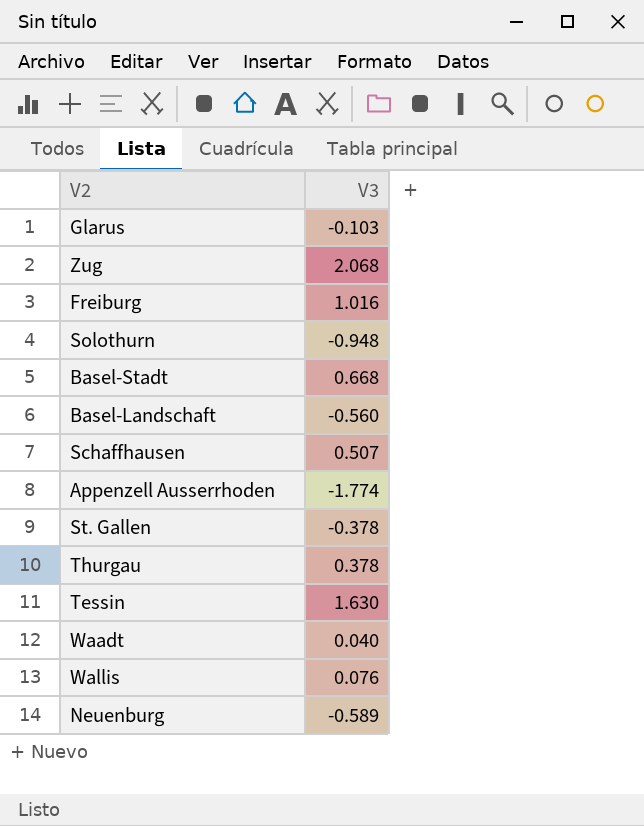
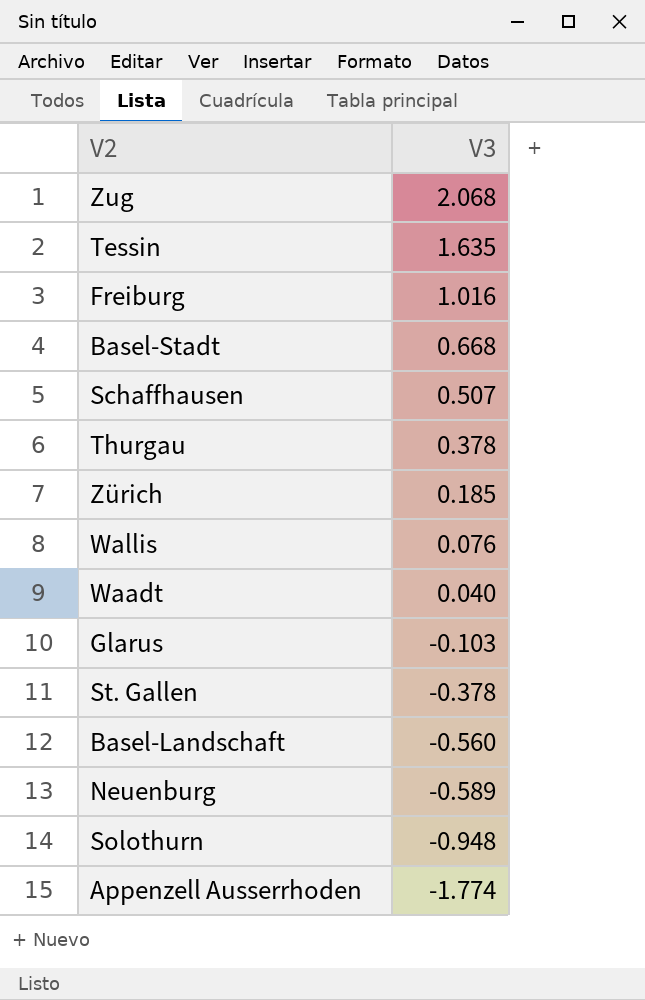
row order: none -> V3 descending
Tessin | V3: 1.630 -> 1.635
row Zürich: none -> 0.185

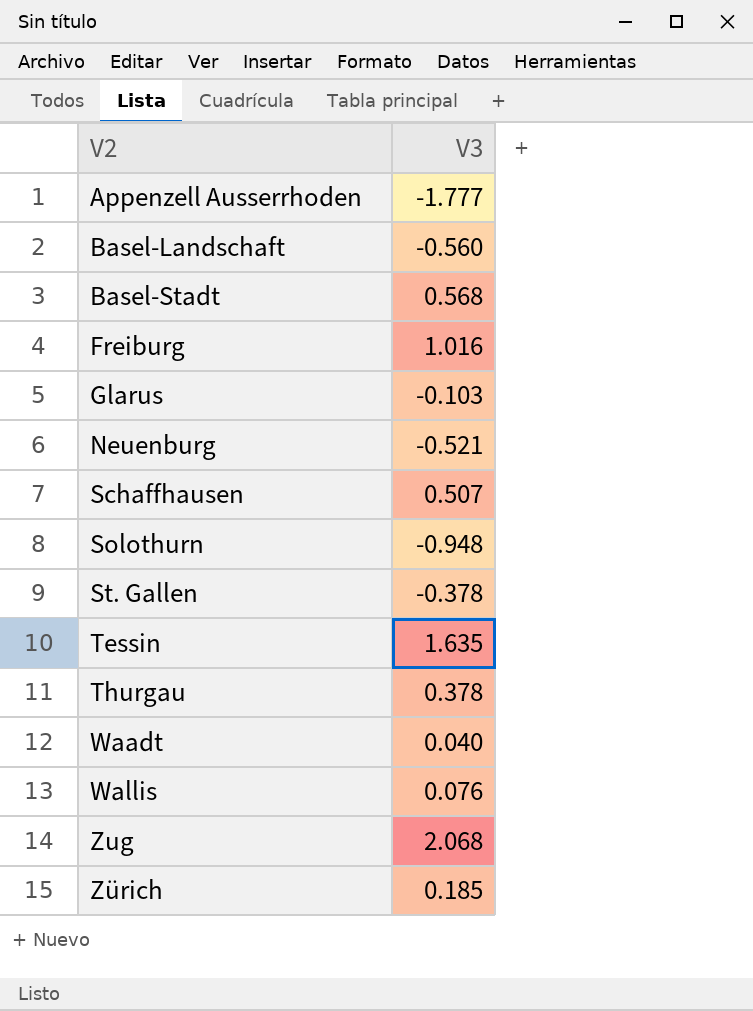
row order: V3 descending -> V2 ascending
Appenzell Ausserrhoden | V3: -1.774 -> -1.777
Basel-Stadt | V3: 0.668 -> 0.568
Neuenburg | V3: -0.589 -> -0.521

